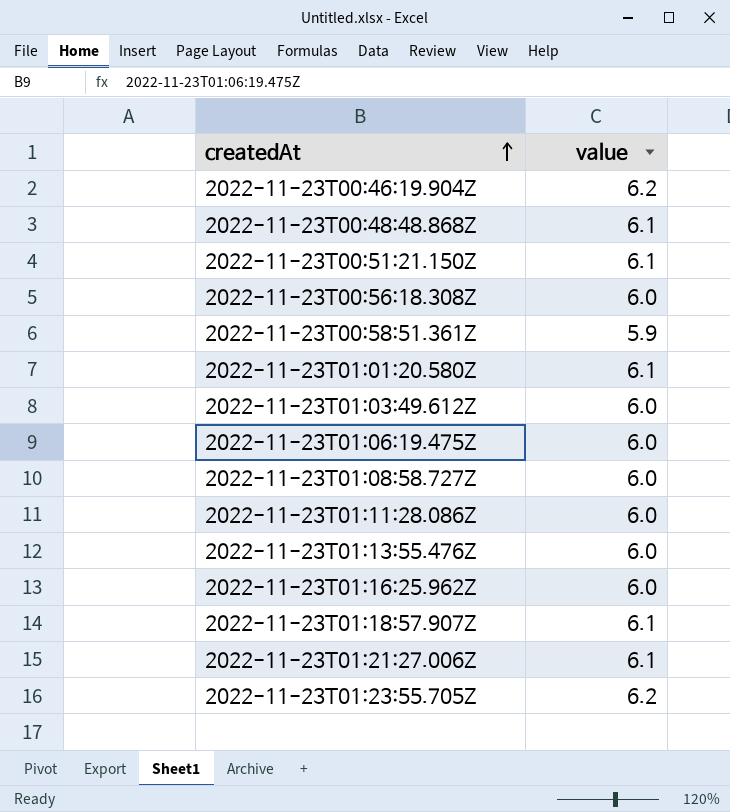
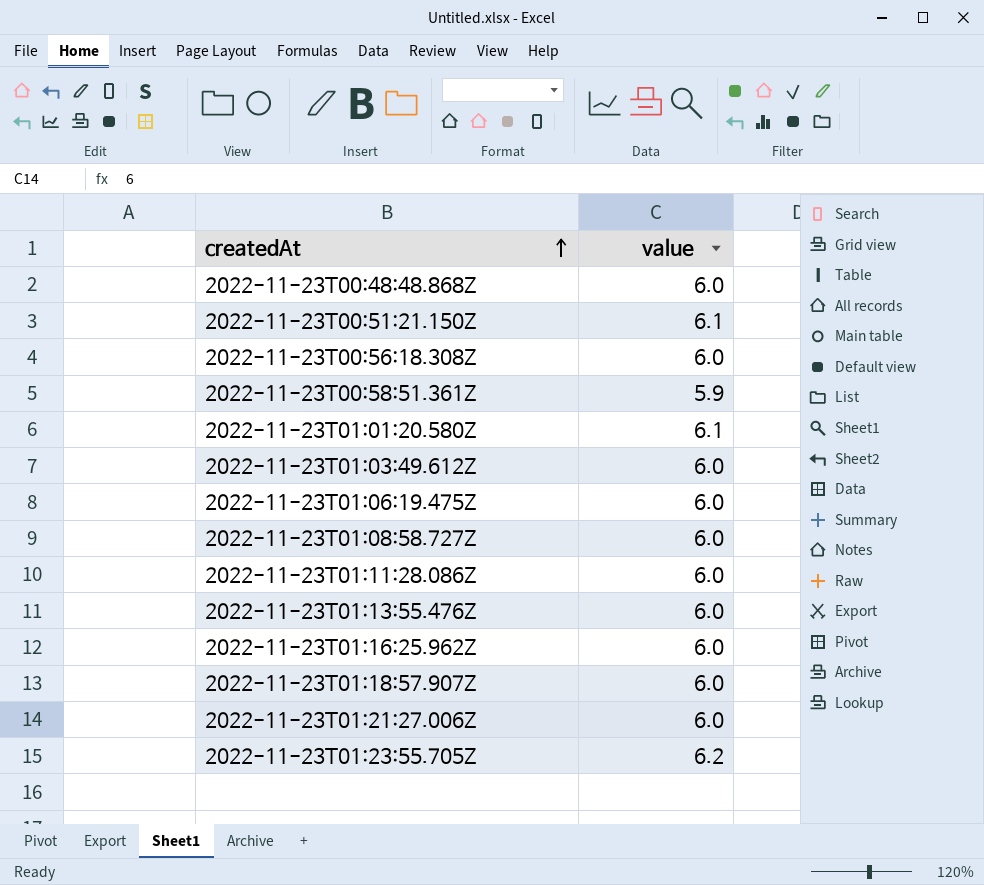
row 2022-11-23T00:46:19.904Z: 6.2 -> none
2022-11-23T00:48:48.868Z | value: 6.1 -> 6.0
2022-11-23T01:18:57.907Z | value: 6.1 -> 6.0
2022-11-23T01:21:27.006Z | value: 6.1 -> 6.0

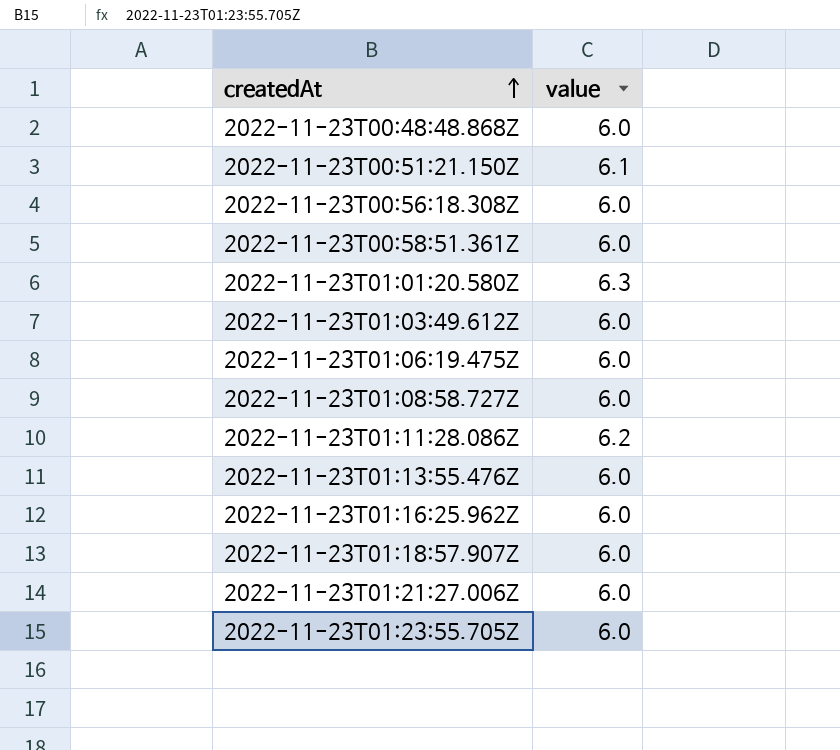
2022-11-23T00:58:51.361Z | value: 5.9 -> 6.0
2022-11-23T01:01:20.580Z | value: 6.1 -> 6.3
2022-11-23T01:11:28.086Z | value: 6.0 -> 6.2
2022-11-23T01:23:55.705Z | value: 6.2 -> 6.0

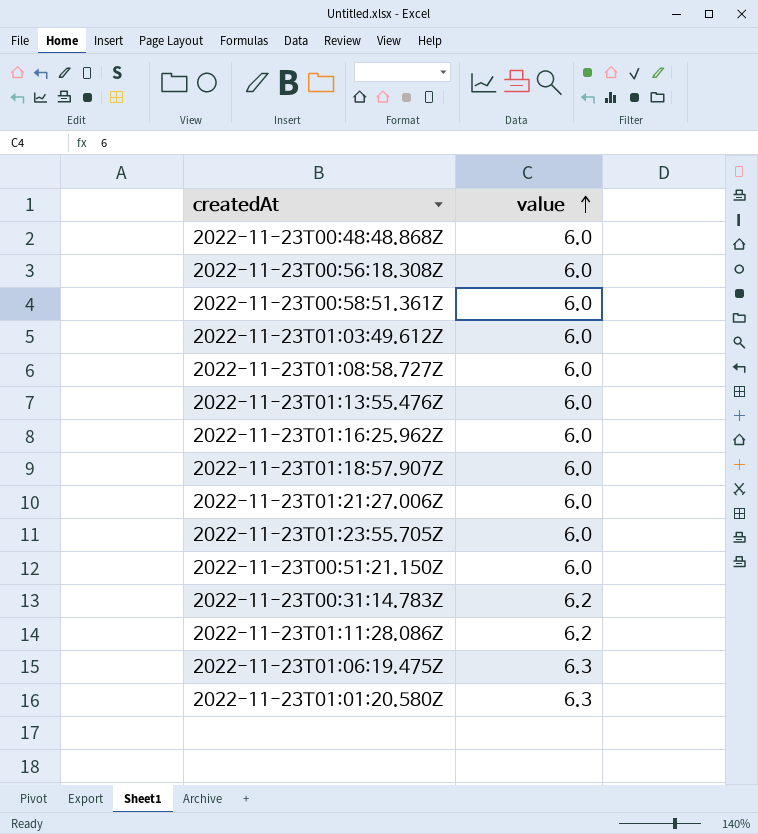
row order: createdAt ascending -> value ascending
2022-11-23T00:51:21.150Z | value: 6.1 -> 6.0
row 2022-11-23T00:31:14.783Z: none -> 6.2
2022-11-23T01:06:19.475Z | value: 6.0 -> 6.3

